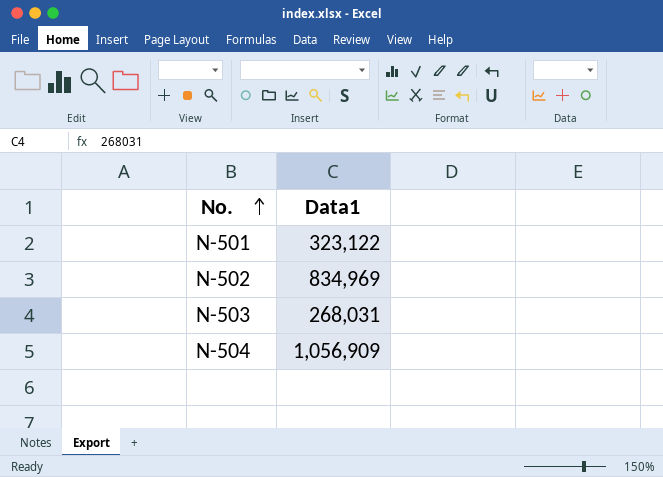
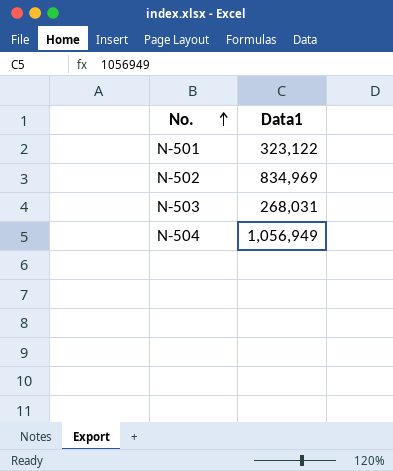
N-504 | Data1: 1,056,909 -> 1,056,949

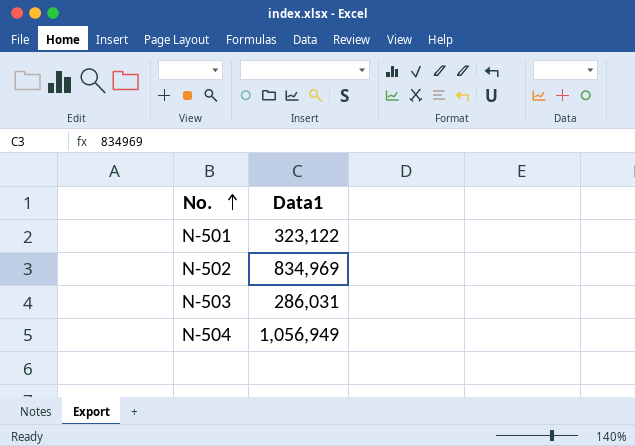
N-503 | Data1: 268,031 -> 286,031

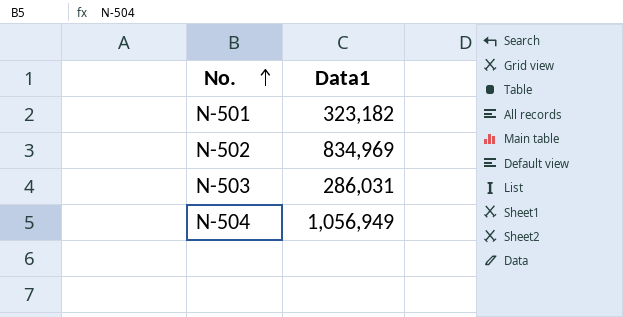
N-501 | Data1: 323,122 -> 323,182

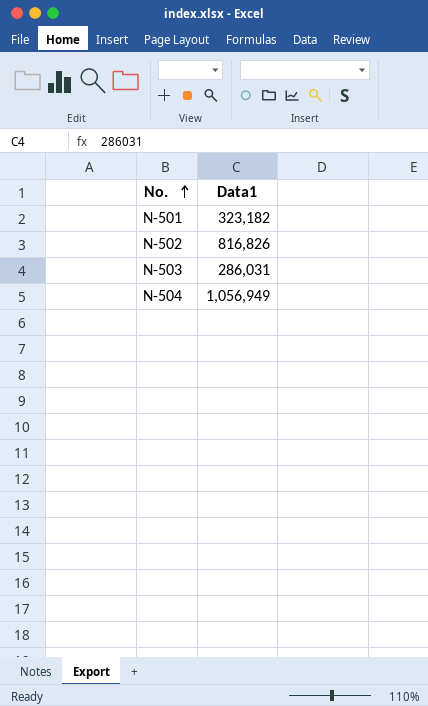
N-502 | Data1: 834,969 -> 816,826

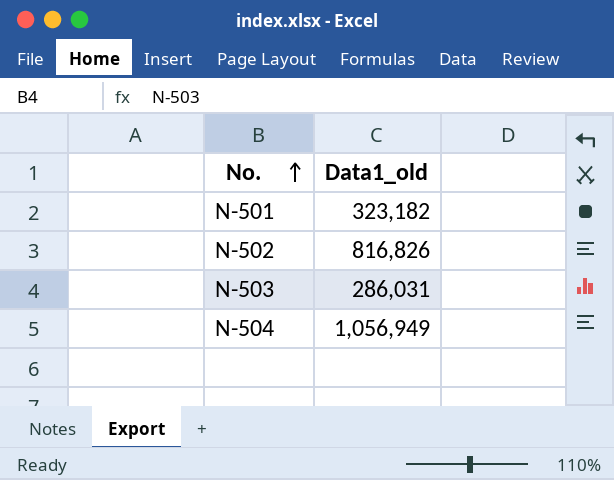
column name: Data1 -> Data1_old

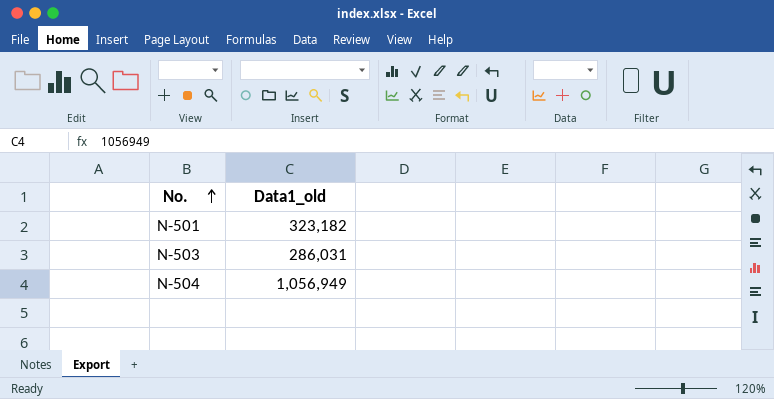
row N-502: 816,826 -> none

